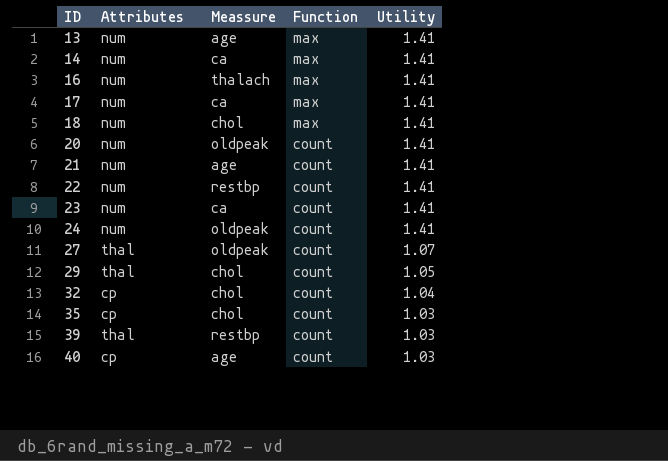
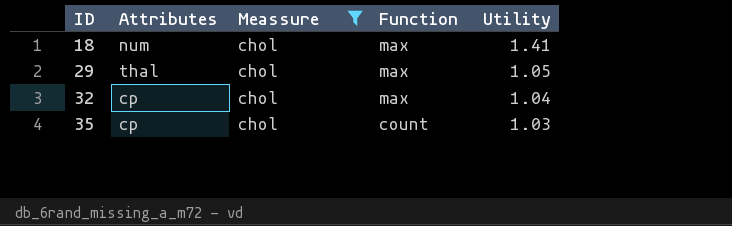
filter: none -> Meassure = chol
29 | Function: count -> max
32 | Function: count -> max

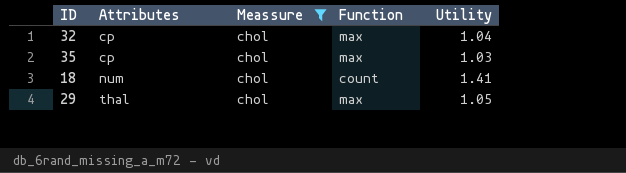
row order: ID ascending -> Attributes ascending
35 | Function: count -> max
18 | Function: max -> count

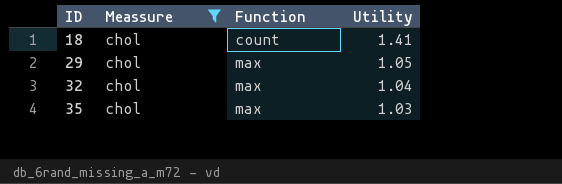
row order: Attributes ascending -> ID ascending
column Attributes | position: 2 -> none

